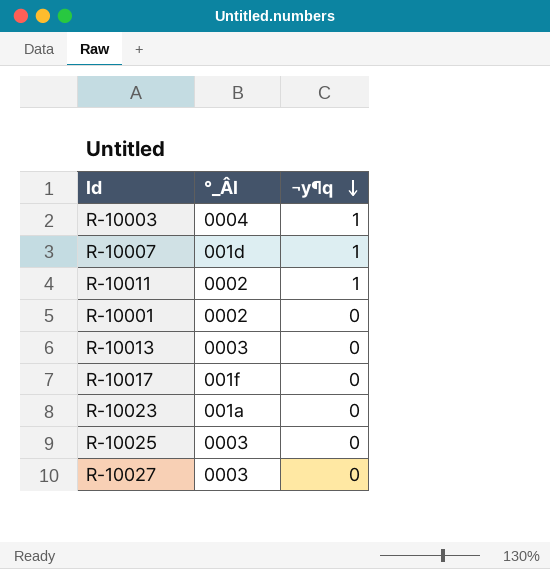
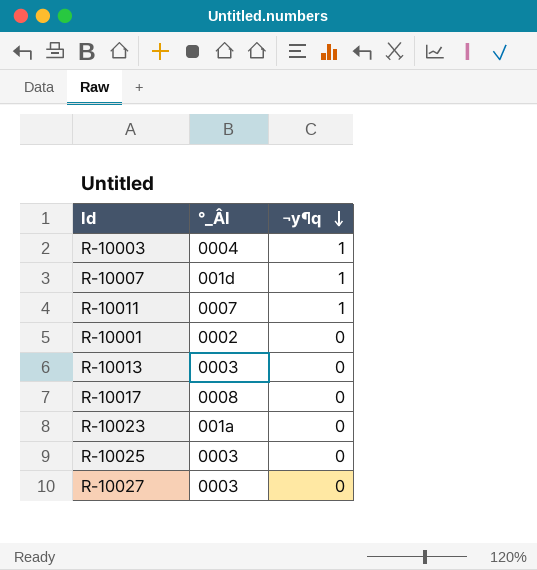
R-10011 | °_ÂI: 0002 -> 0007
R-10017 | °_ÂI: 001f -> 0008

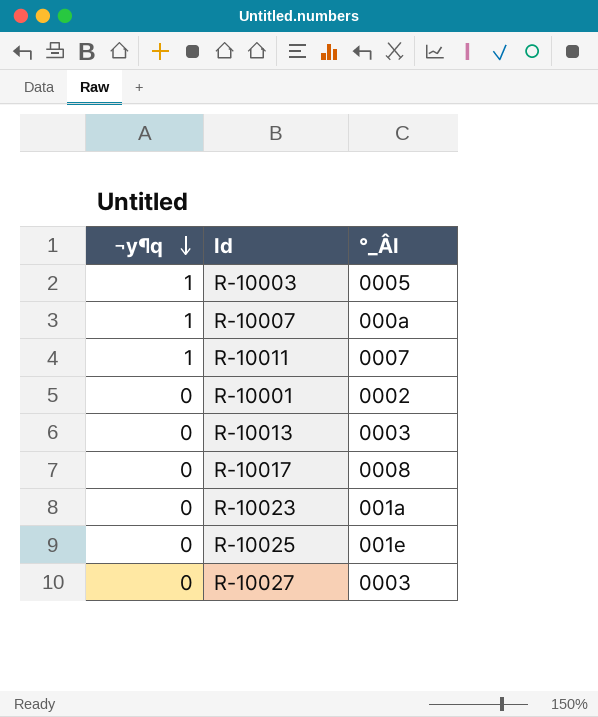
column ¬y¶q | position: 3 -> 1
R-10003 | °_ÂI: 0004 -> 0005
R-10007 | °_ÂI: 001d -> 000a
R-10025 | °_ÂI: 0003 -> 001e

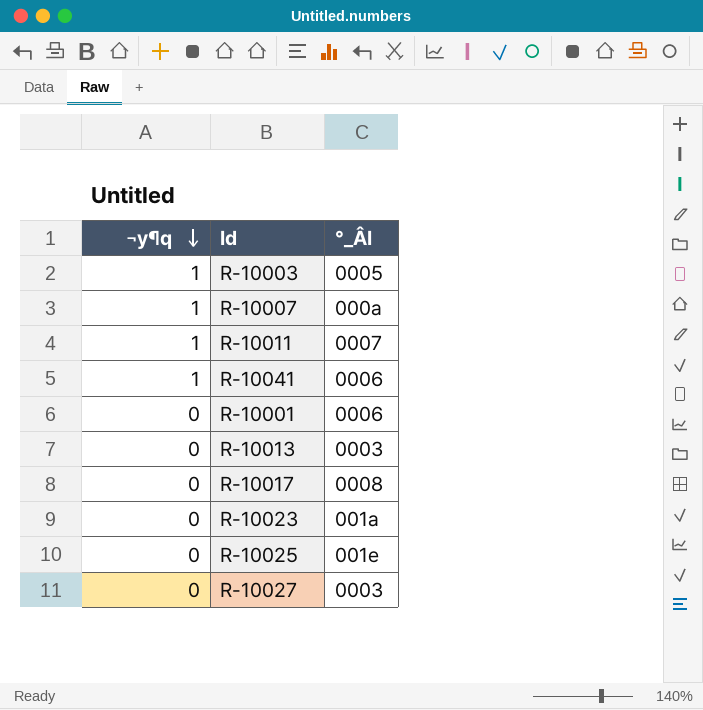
row R-10041: none -> 1 | 0006
R-10001 | °_ÂI: 0002 -> 0006

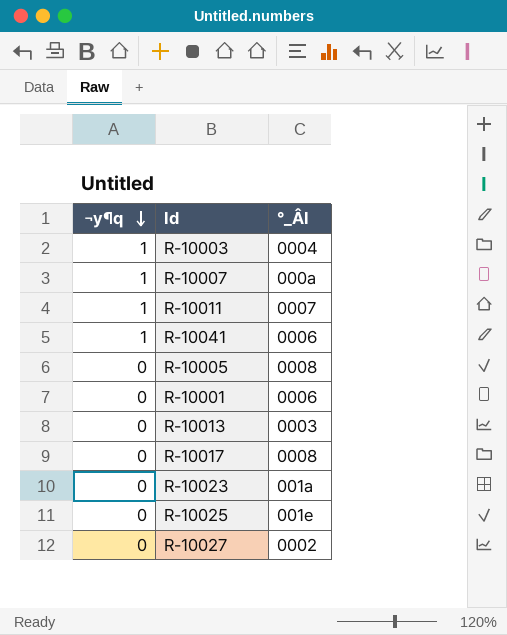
R-10003 | °_ÂI: 0005 -> 0004
row R-10005: none -> 0 | 0008
R-10027 | °_ÂI: 0003 -> 0002

